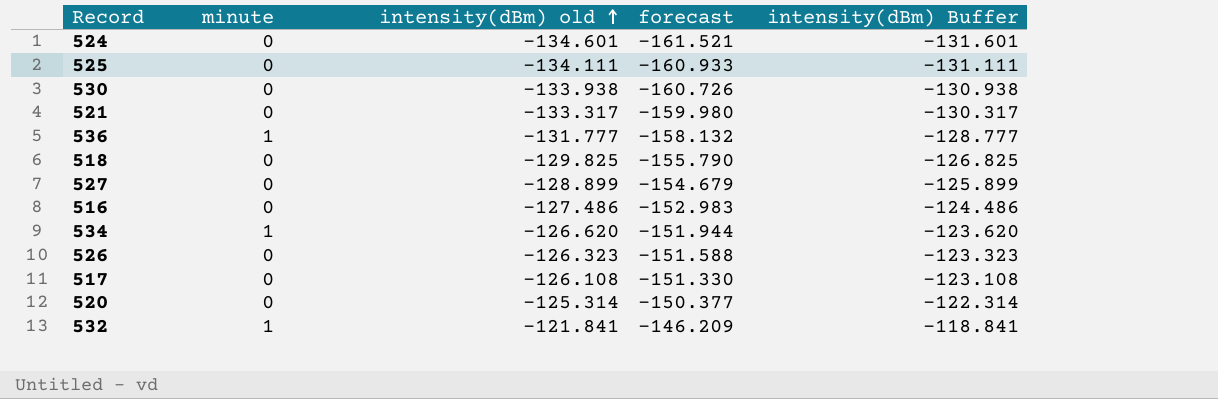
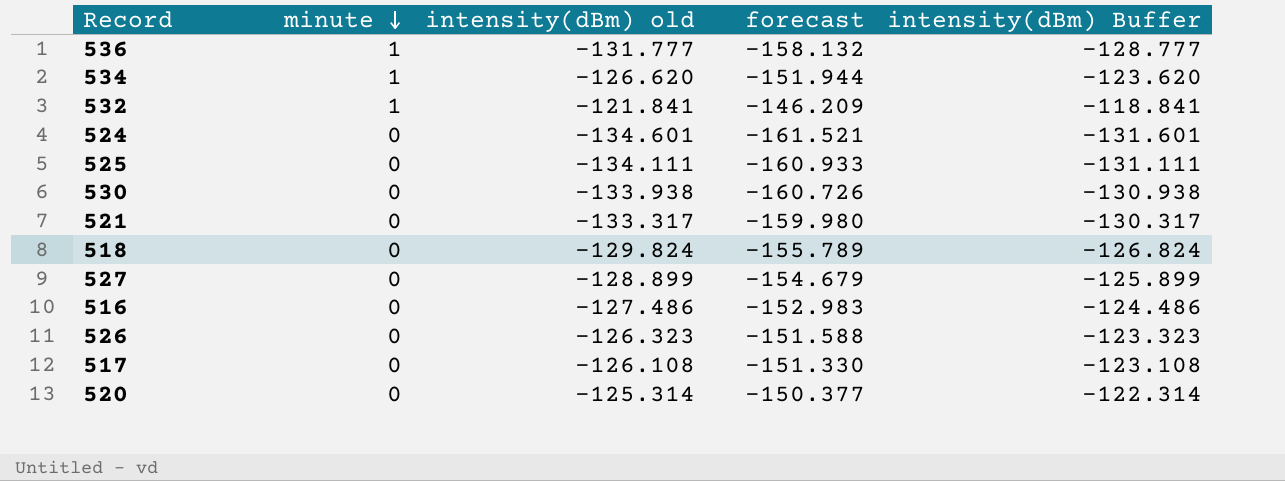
row order: intensity(dBm) old ascending -> minute descending
518 | intensity(dBm) old: -129.825 -> -129.824
518 | forecast: -155.790 -> -155.789
518 | intensity(dBm) Buffer: -126.825 -> -126.824

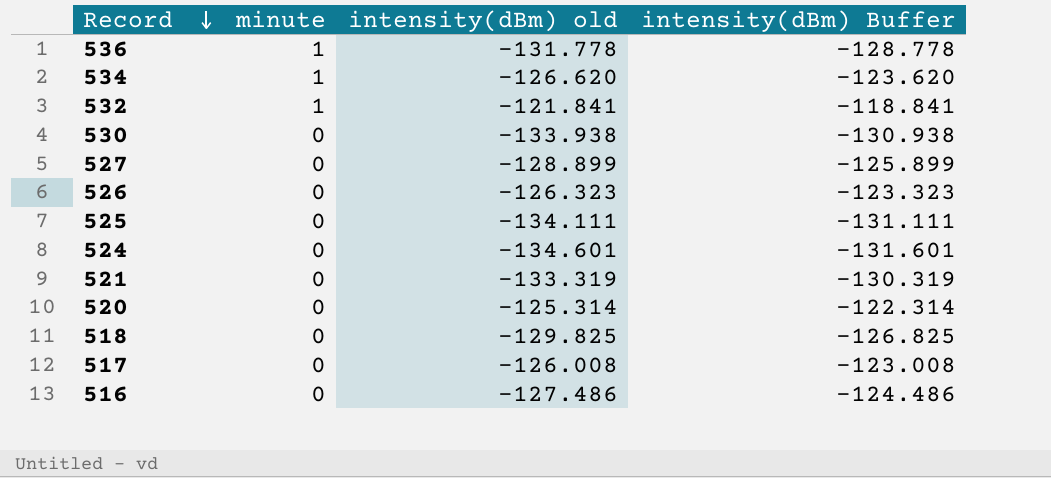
row order: minute descending -> Record descending
column forecast | formula: [intensity(dBm) old] * 1.2 -> none
536 | intensity(dBm) old: -131.777 -> -131.778
536 | intensity(dBm) Buffer: -128.777 -> -128.778
521 | intensity(dBm) old: -133.317 -> -133.319
521 | intensity(dBm) Buffer: -130.317 -> -130.319
518 | intensity(dBm) old: -129.824 -> -129.825
518 | intensity(dBm) Buffer: -126.824 -> -126.825
517 | intensity(dBm) old: -126.108 -> -126.008
517 | intensity(dBm) Buffer: -123.108 -> -123.008

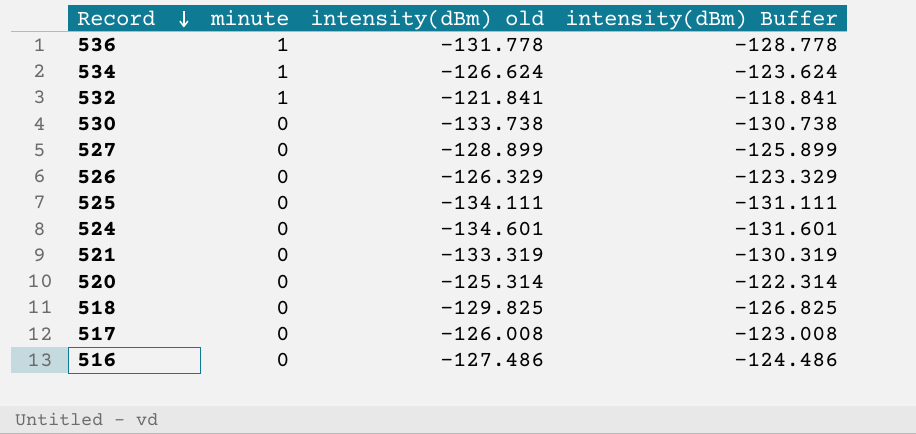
534 | intensity(dBm) old: -126.620 -> -126.624
534 | intensity(dBm) Buffer: -123.620 -> -123.624
530 | intensity(dBm) old: -133.938 -> -133.738
530 | intensity(dBm) Buffer: -130.938 -> -130.738
526 | intensity(dBm) old: -126.323 -> -126.329
526 | intensity(dBm) Buffer: -123.323 -> -123.329

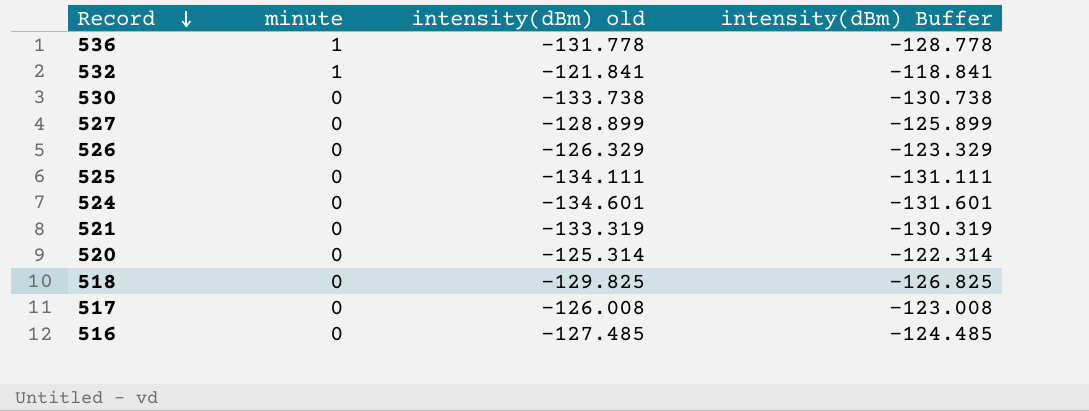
row 534: 1 | -126.624 | -123.624 -> none
516 | intensity(dBm) old: -127.486 -> -127.485
516 | intensity(dBm) Buffer: -124.486 -> -124.485

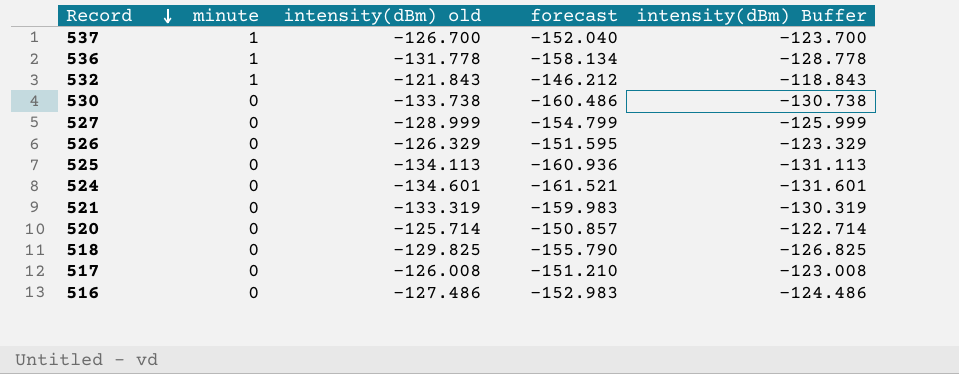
column forecast | formula: none -> [intensity(dBm) old] * 1.2
row 537: none -> 1 | -126.700 | -152.040 | -123.700
532 | intensity(dBm) old: -121.841 -> -121.843
532 | intensity(dBm) Buffer: -118.841 -> -118.843
527 | intensity(dBm) old: -128.899 -> -128.999
527 | intensity(dBm) Buffer: -125.899 -> -125.999
525 | intensity(dBm) old: -134.111 -> -134.113
525 | intensity(dBm) Buffer: -131.111 -> -131.113
520 | intensity(dBm) old: -125.314 -> -125.714
520 | intensity(dBm) Buffer: -122.314 -> -122.714
516 | intensity(dBm) old: -127.485 -> -127.486
516 | intensity(dBm) Buffer: -124.485 -> -124.486

